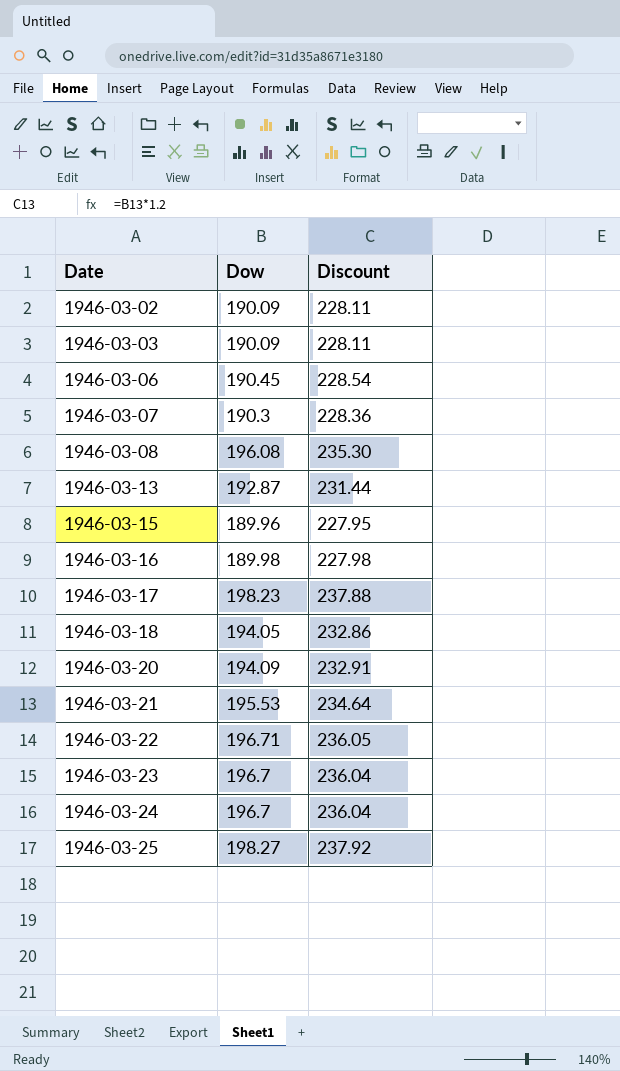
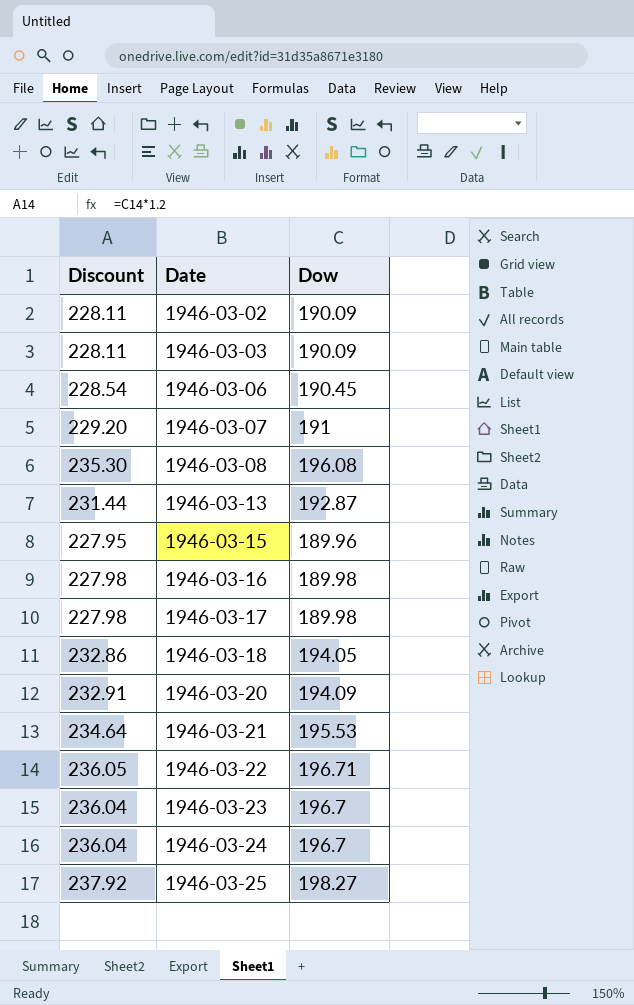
column Discount | position: 3 -> 1
1946-03-07 | Discount: 228.36 -> 229.20
1946-03-07 | Dow: 190.3 -> 191
1946-03-17 | Discount: 237.88 -> 227.98
1946-03-17 | Dow: 198.23 -> 189.98

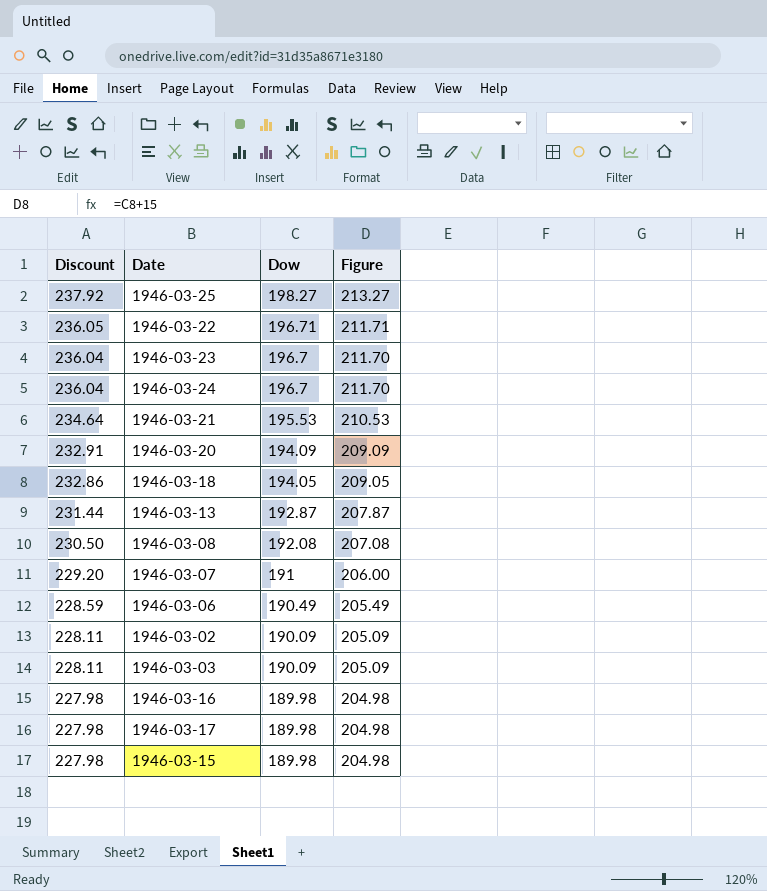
row order: Date ascending -> Discount descending
column Figure | formula: none -> [Dow] + 15
1946-03-08 | Discount: 235.30 -> 230.50
1946-03-08 | Dow: 196.08 -> 192.08
1946-03-06 | Discount: 228.54 -> 228.59
1946-03-06 | Dow: 190.45 -> 190.49
1946-03-15 | Discount: 227.95 -> 227.98
1946-03-15 | Dow: 189.96 -> 189.98

